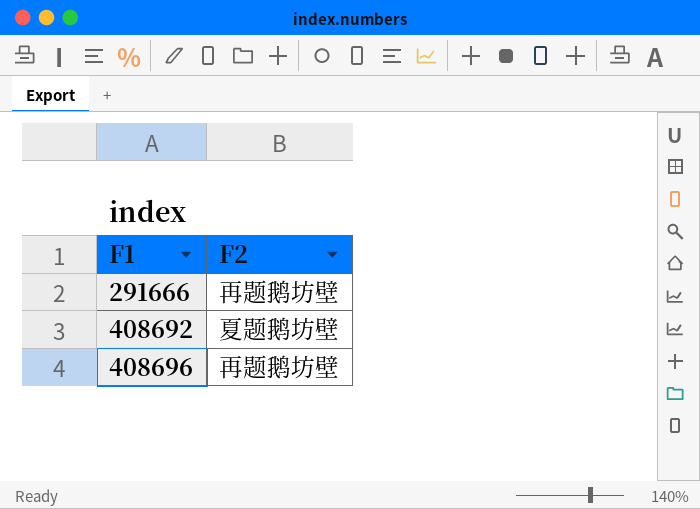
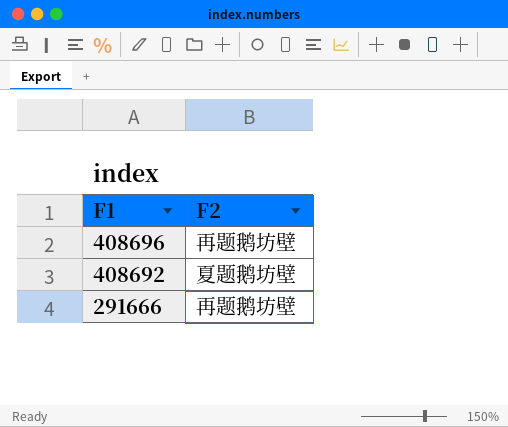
row order: F1 ascending -> F1 descending

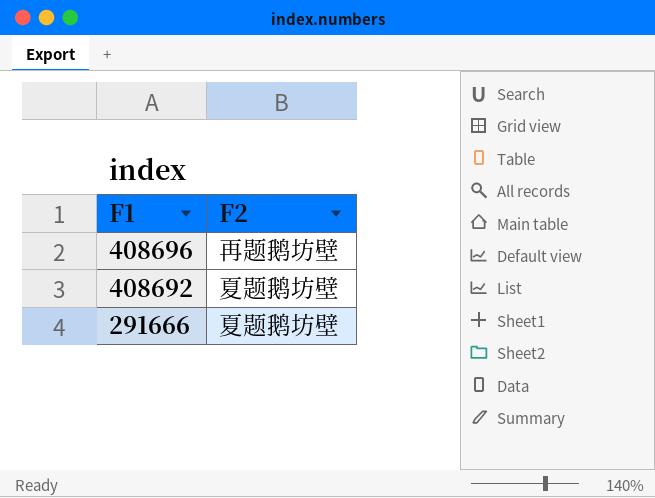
291666 | F2: 再题鹅坊壁 -> 夏题鹅坊壁

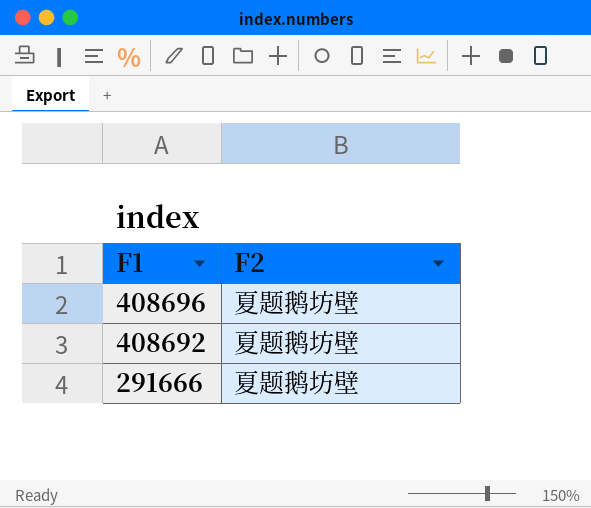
408696 | F2: 再题鹅坊壁 -> 夏题鹅坊壁

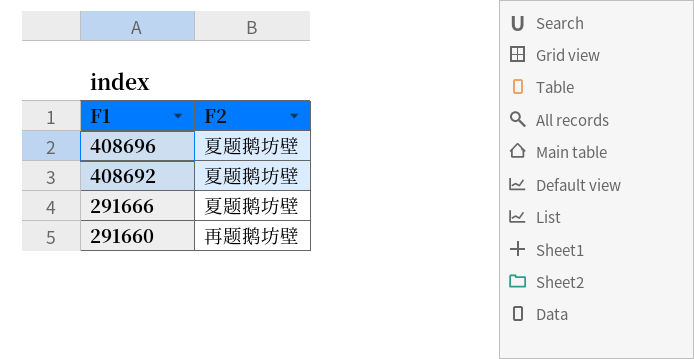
row 291660: none -> 再题鹅坊壁

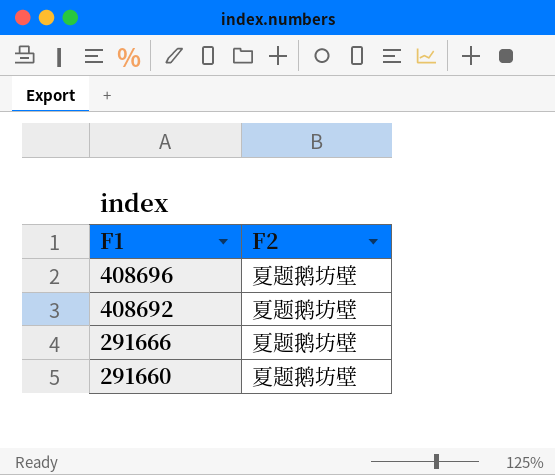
291660 | F2: 再题鹅坊壁 -> 夏题鹅坊壁

